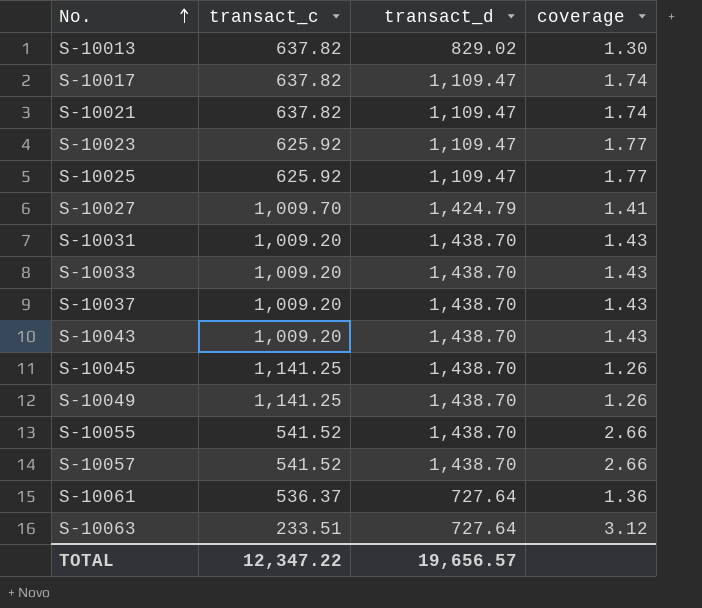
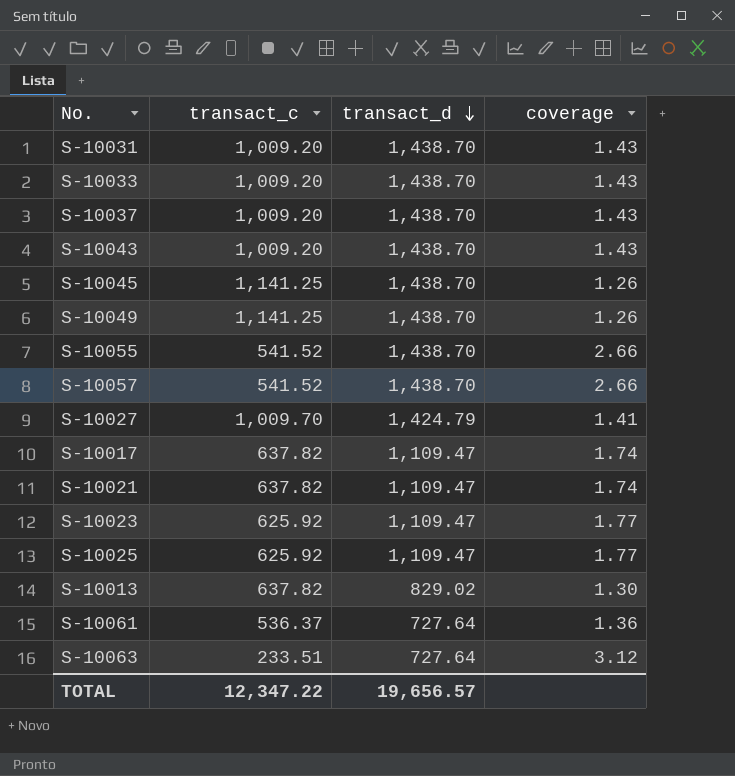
row order: No. ascending -> transact_d descending

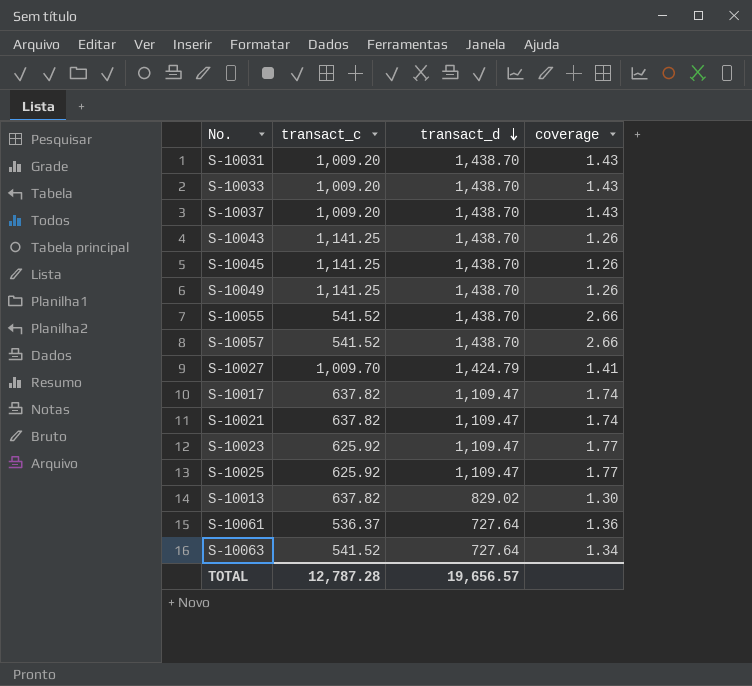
S-10043 | transact_c: 1,009.20 -> 1,141.25
S-10043 | coverage: 1.43 -> 1.26
S-10063 | transact_c: 233.51 -> 541.52
S-10063 | coverage: 3.12 -> 1.34
TOTAL | transact_c: 12,347.22 -> 12,787.28

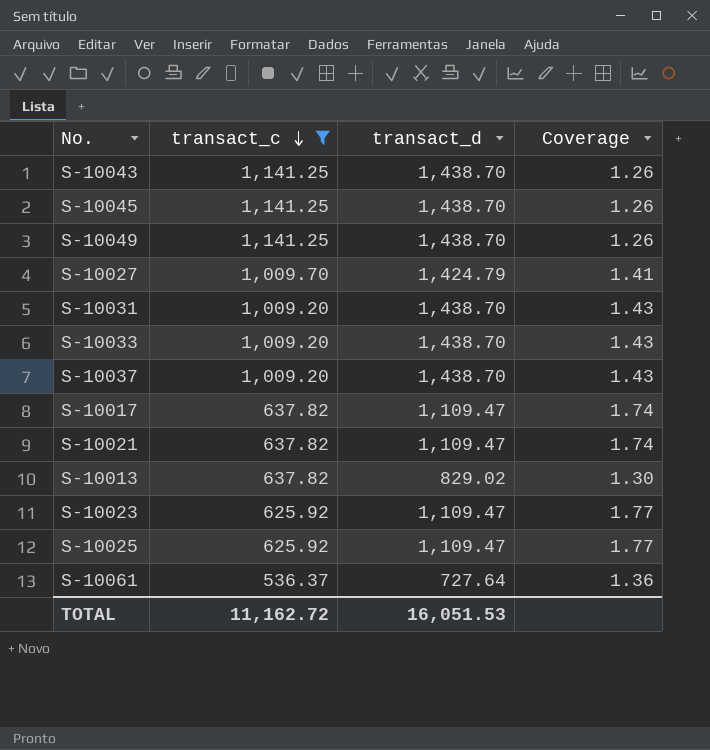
filter: none -> transact_c != 541.52
row order: transact_d descending -> transact_c descending
column name: coverage -> Coverage
TOTAL | transact_c: 12,787.28 -> 11,162.72
TOTAL | transact_d: 19,656.57 -> 16,051.53

